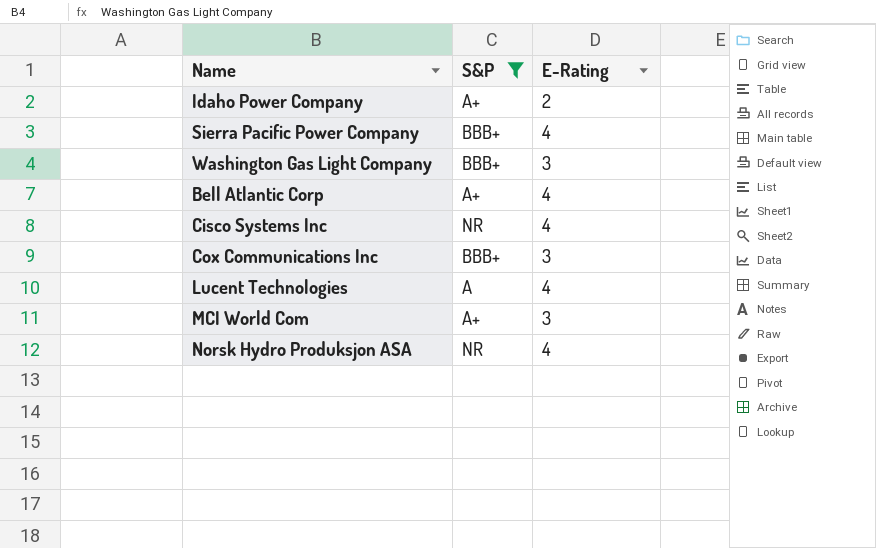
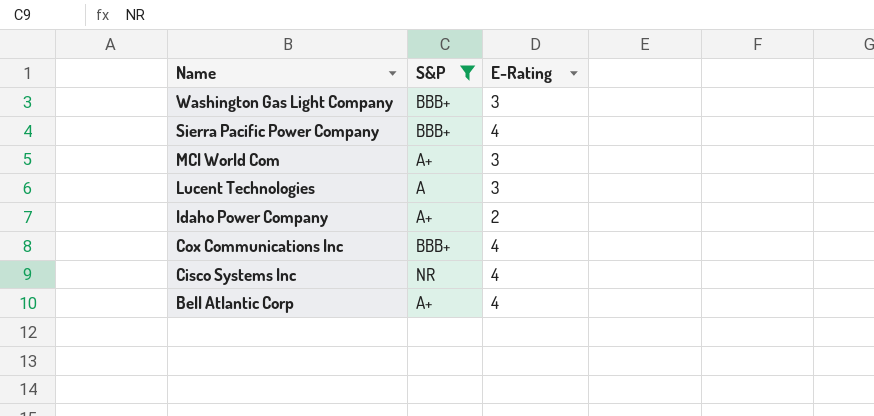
row order: none -> Name descending
row Norsk Hydro Produksjon ASA: NR | 4 -> none
Lucent Technologies | E-Rating: 4 -> 3
Cox Communications Inc | E-Rating: 3 -> 4

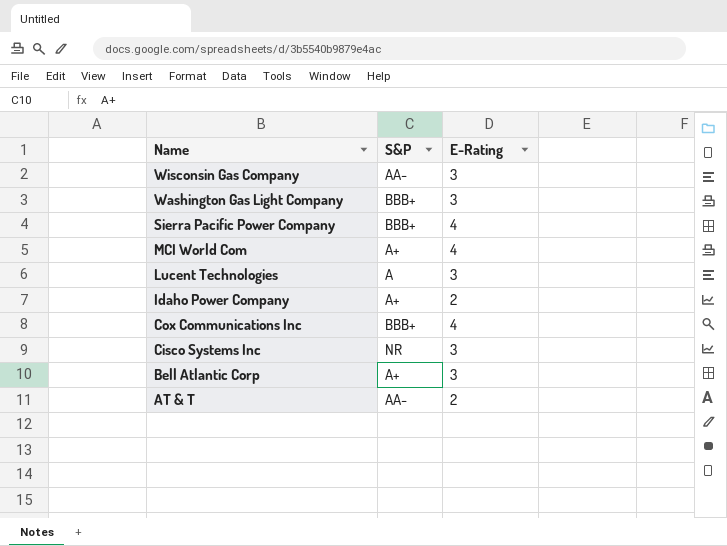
filter: S&P != AA- -> none
MCI World Com | E-Rating: 3 -> 4
Cisco Systems Inc | E-Rating: 4 -> 3
Bell Atlantic Corp | E-Rating: 4 -> 3

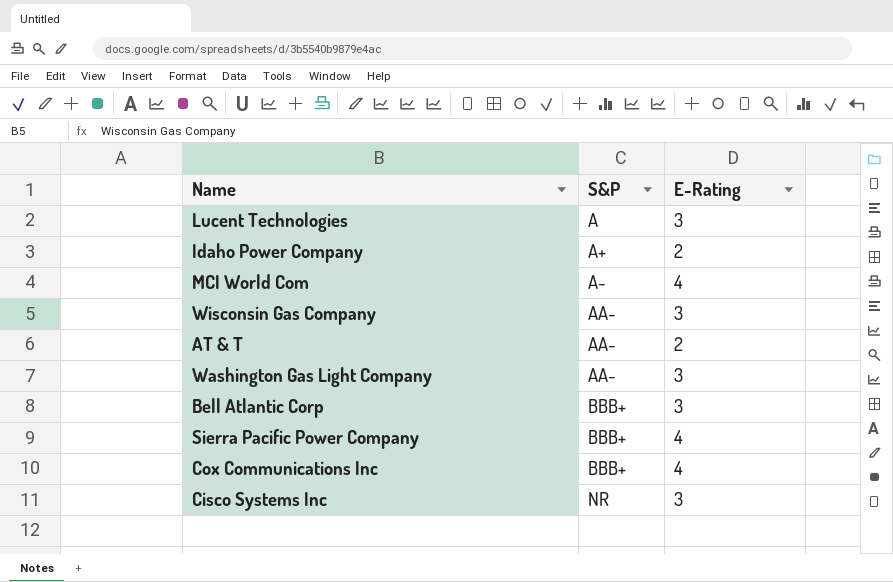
row order: Name descending -> S&P ascending
MCI World Com | S&P: A+ -> A-
Washington Gas Light Company | S&P: BBB+ -> AA-
Bell Atlantic Corp | S&P: A+ -> BBB+

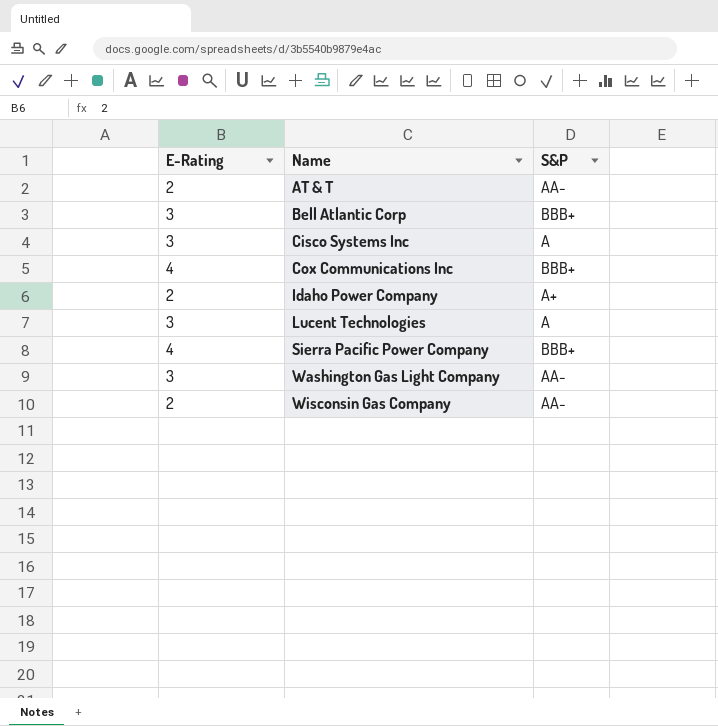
row order: S&P ascending -> Name ascending
column E-Rating | position: 3 -> 1
row MCI World Com: A- | 4 -> none
Cisco Systems Inc | S&P: NR -> A
Wisconsin Gas Company | E-Rating: 3 -> 2

